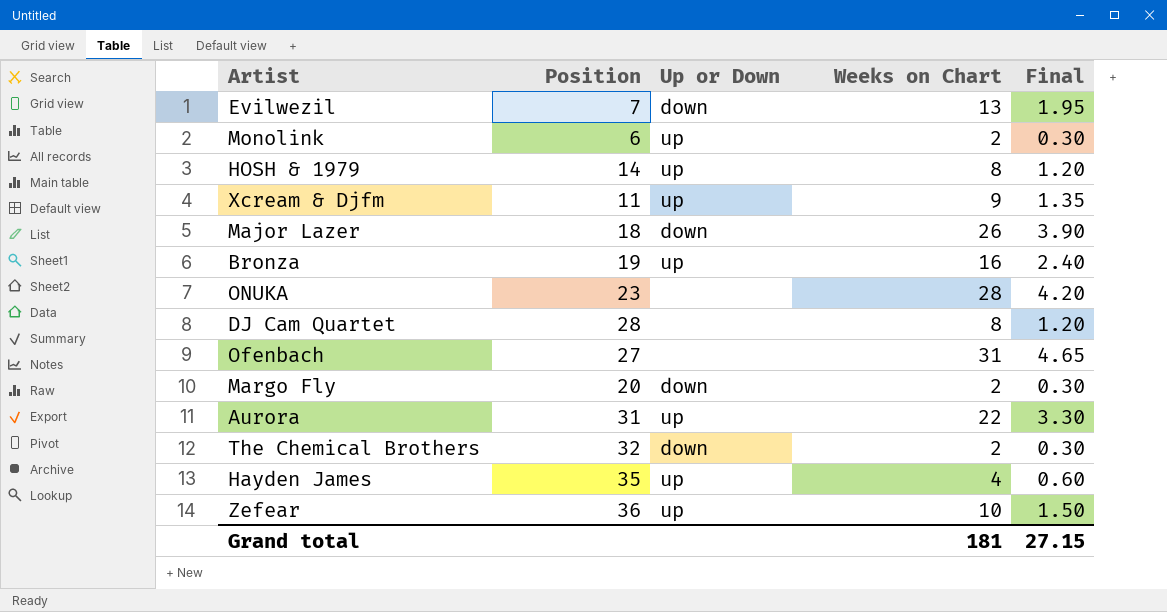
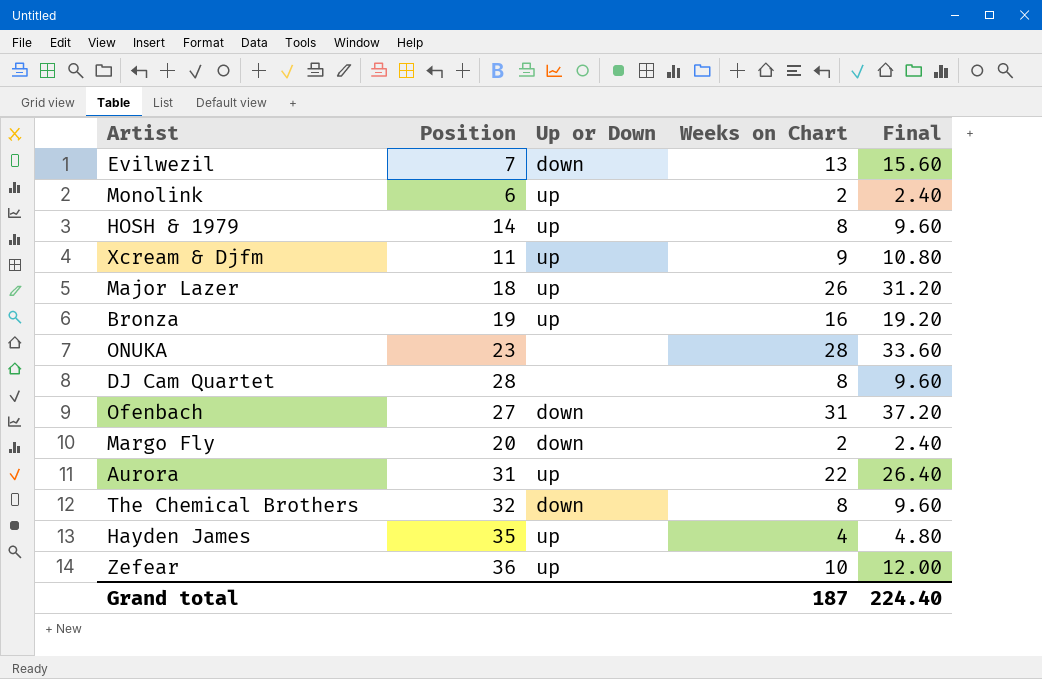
column Final | formula: [Weeks on Chart] * 0.15 -> [Weeks on Chart] * 1.2
Major Lazer | Up or Down: down -> up
Ofenbach | Up or Down: none -> down
The Chemical Brothers | Weeks on Chart: 2 -> 8
Grand total | Weeks on Chart: 181 -> 187
Grand total | Final: 27.15 -> 224.40

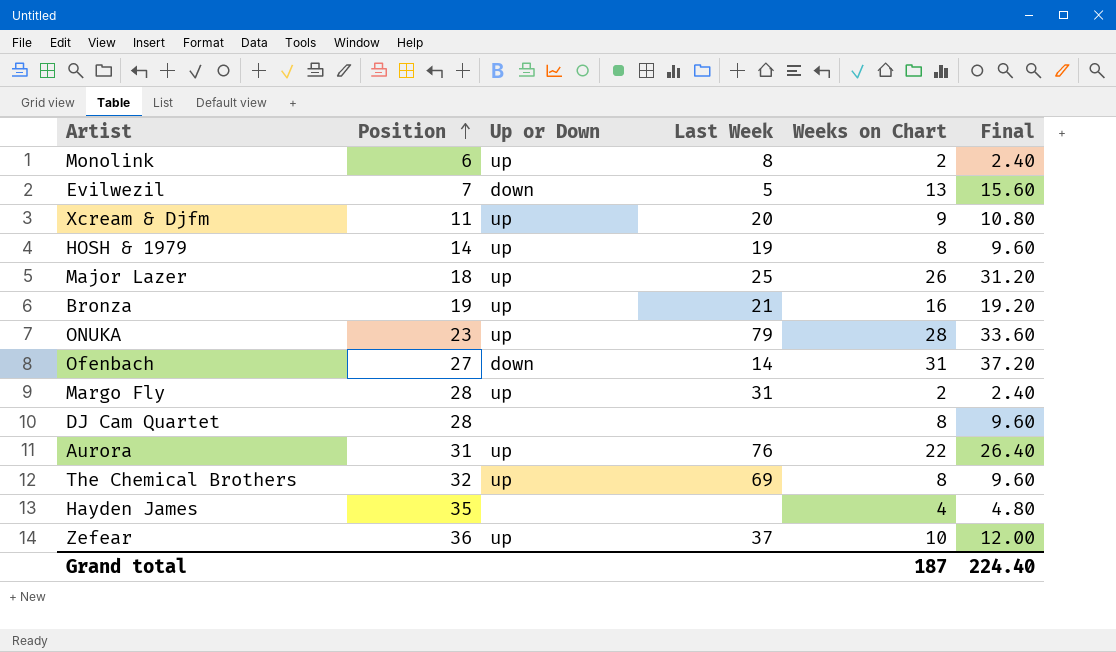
row order: none -> Position ascending
column Last Week | position: none -> 4
ONUKA | Up or Down: none -> up
Margo Fly | Position: 20 -> 28
Margo Fly | Up or Down: down -> up
The Chemical Brothers | Up or Down: down -> up
Hayden James | Up or Down: up -> none

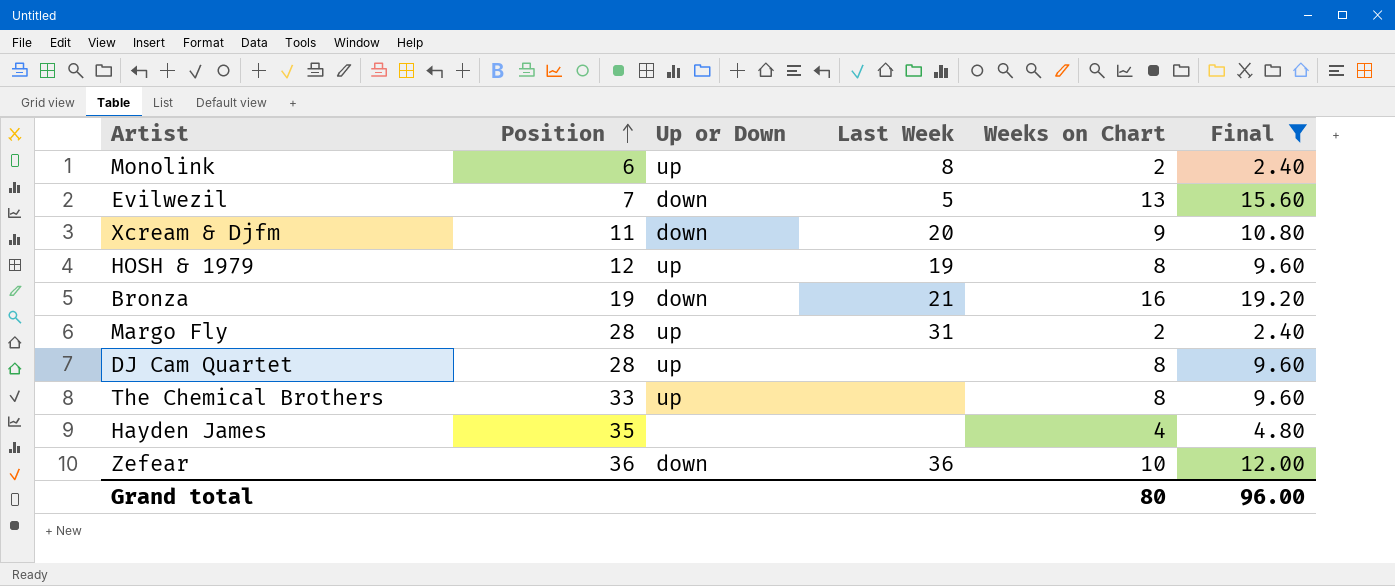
filter: none -> Final <= 19.20
Xcream & Djfm | Up or Down: up -> down
HOSH & 1979 | Position: 14 -> 12
Bronza | Up or Down: up -> down
DJ Cam Quartet | Up or Down: none -> up
The Chemical Brothers | Position: 32 -> 33
The Chemical Brothers | Last Week: 69 -> none
Zefear | Up or Down: up -> down
Zefear | Last Week: 37 -> 36
Grand total | Weeks on Chart: 187 -> 80
Grand total | Final: 224.40 -> 96.00

